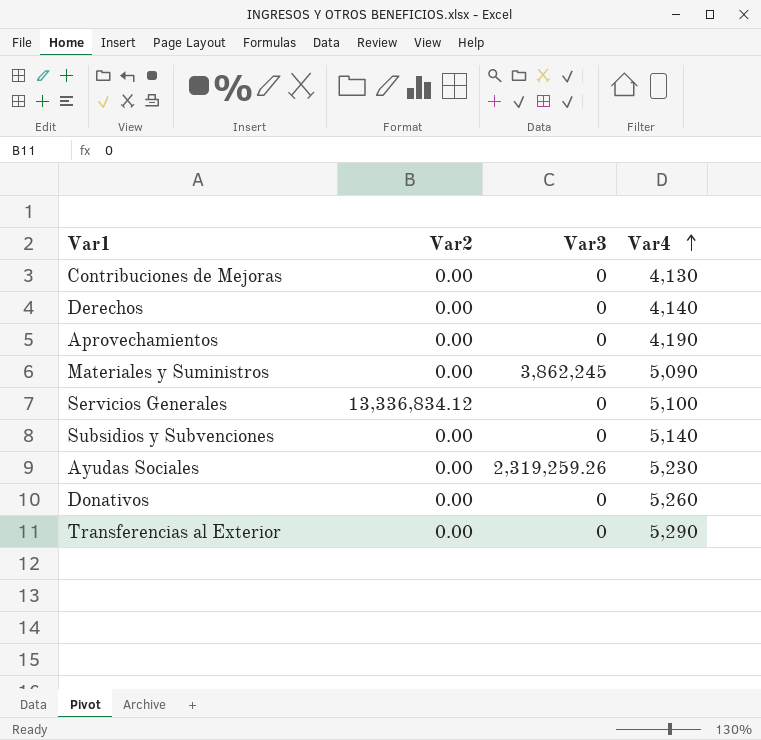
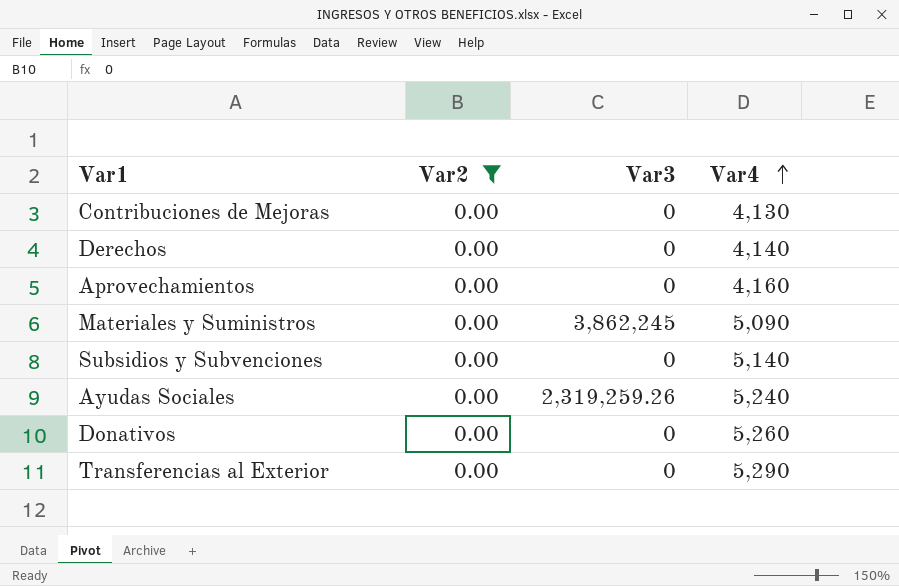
filter: none -> Var2 = 0.00
Aprovechamientos | Var4: 4,190 -> 4,160
Ayudas Sociales | Var4: 5,230 -> 5,240

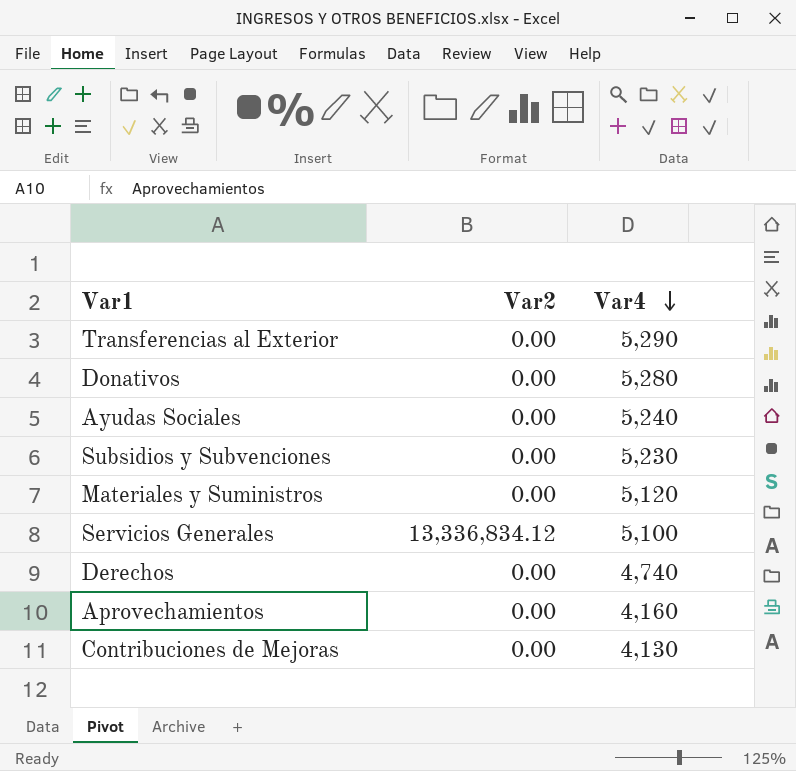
filter: Var2 = 0.00 -> none
row order: Var4 ascending -> Var4 descending
column Var3 | position: 3 -> none
Donativos | Var4: 5,260 -> 5,280
Subsidios y Subvenciones | Var4: 5,140 -> 5,230
Materiales y Suministros | Var4: 5,090 -> 5,120
Derechos | Var4: 4,140 -> 4,740

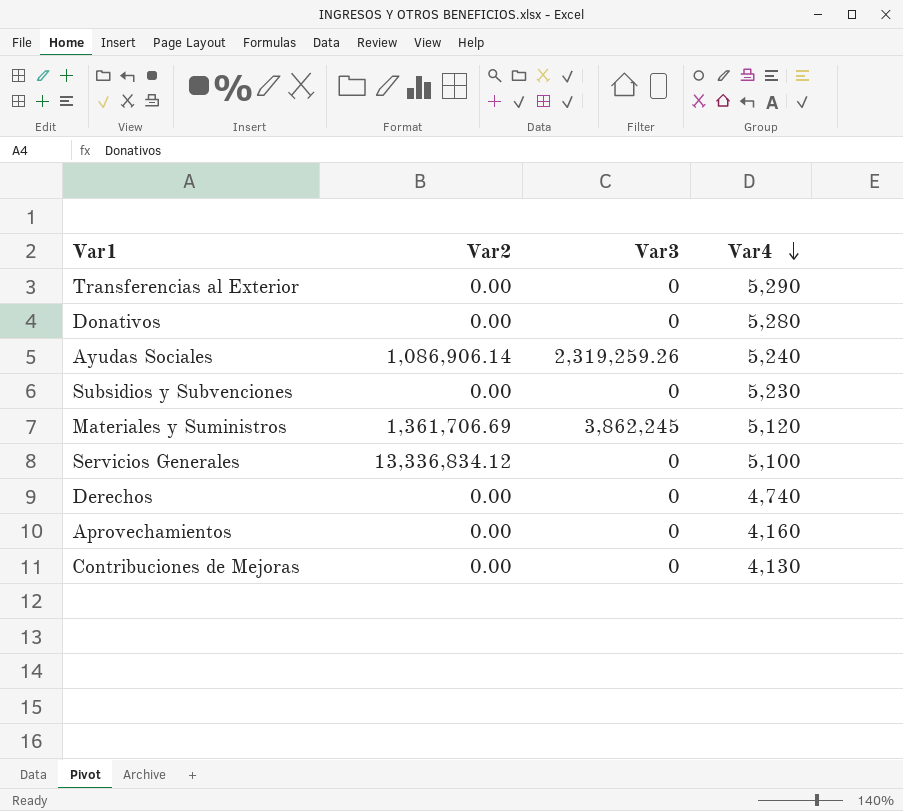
column Var3 | position: none -> 3
Ayudas Sociales | Var2: 0.00 -> 1,086,906.14
Materiales y Suministros | Var2: 0.00 -> 1,361,706.69

